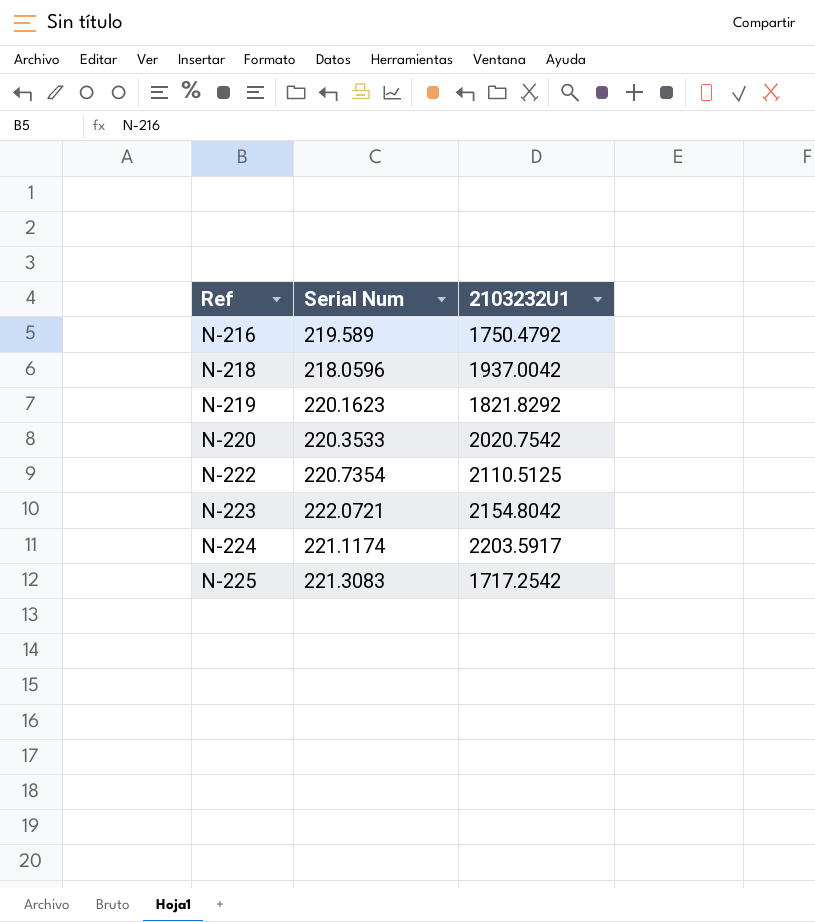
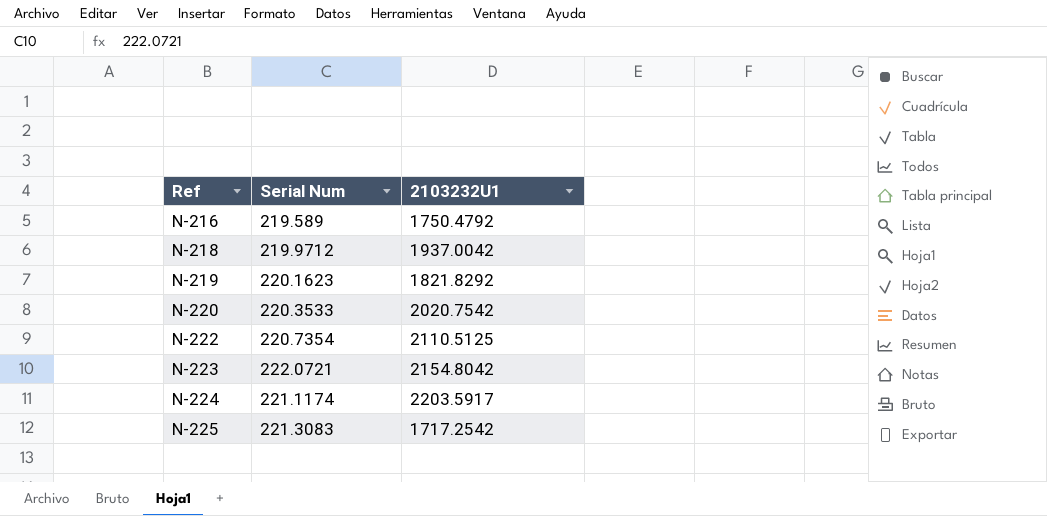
N-218 | Serial Num: 218.0596 -> 219.9712

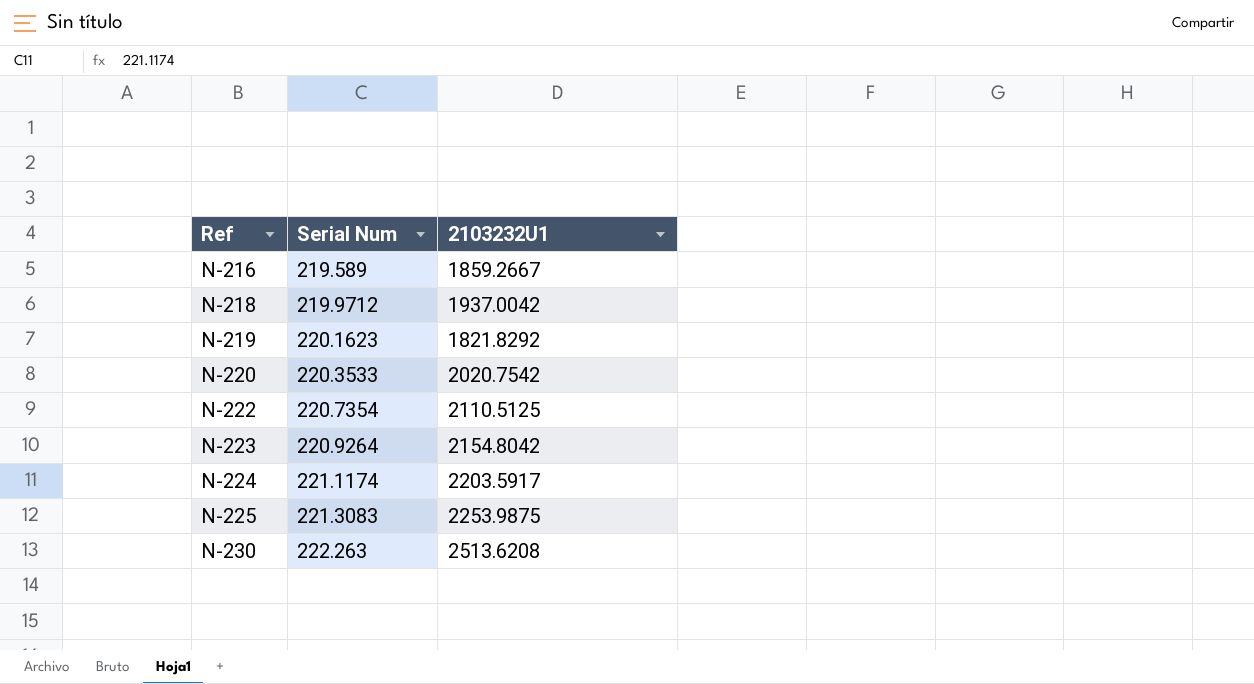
N-216 | 2103232U1: 1750.4792 -> 1859.2667
N-223 | Serial Num: 222.0721 -> 220.9264
N-225 | 2103232U1: 1717.2542 -> 2253.9875
row N-230: none -> 222.263 | 2513.6208

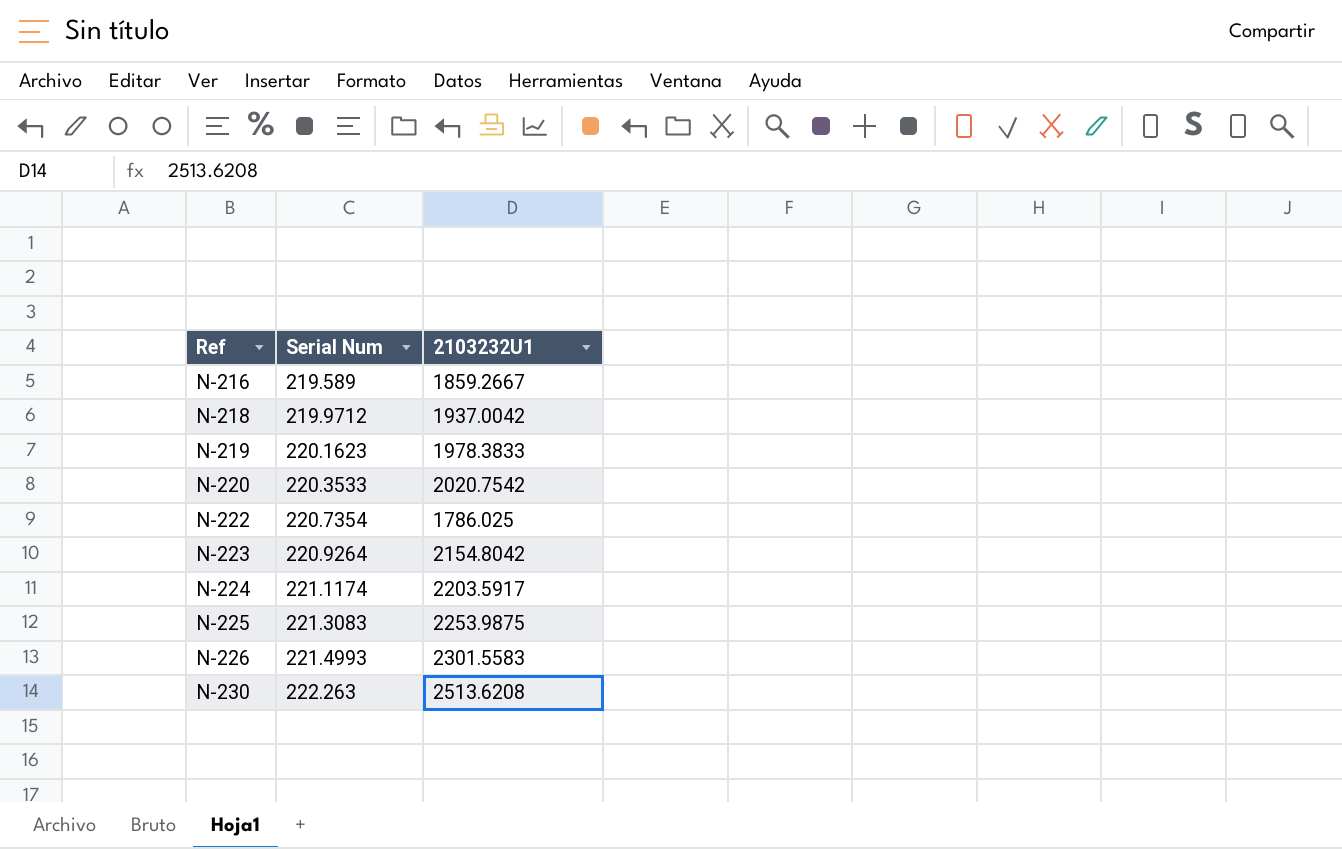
N-219 | 2103232U1: 1821.8292 -> 1978.3833
N-222 | 2103232U1: 2110.5125 -> 1786.025
row N-226: none -> 221.4993 | 2301.5583

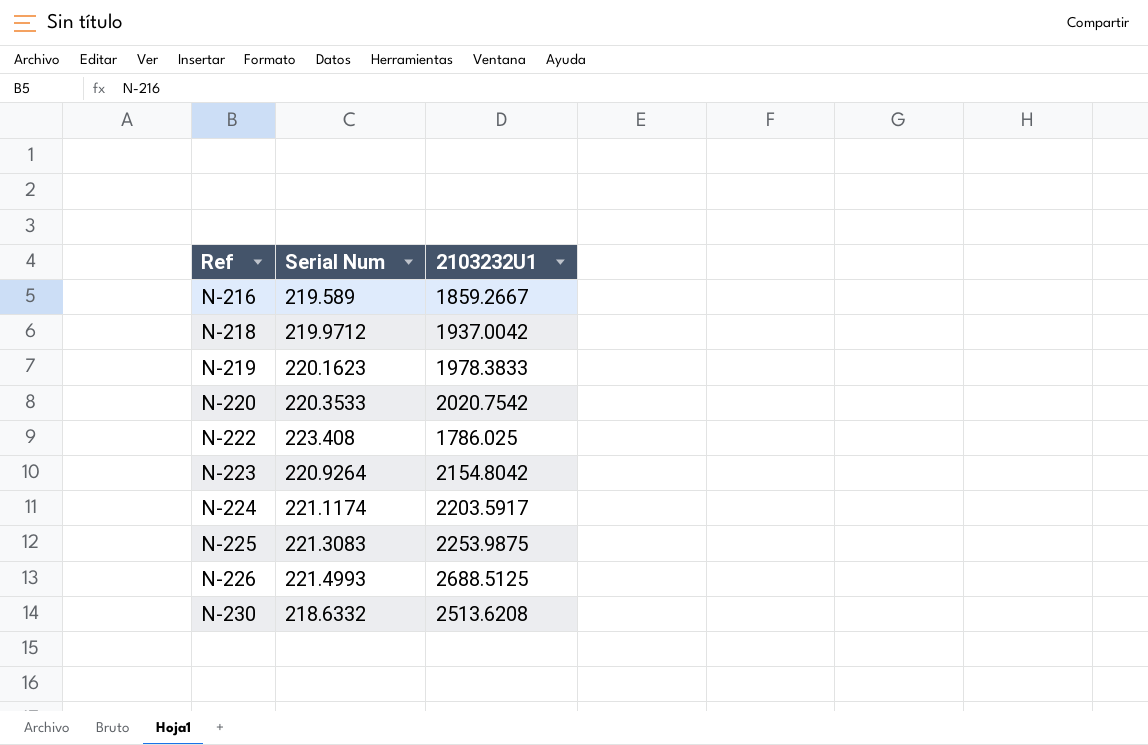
N-222 | Serial Num: 220.7354 -> 223.408
N-226 | 2103232U1: 2301.5583 -> 2688.5125
N-230 | Serial Num: 222.263 -> 218.6332

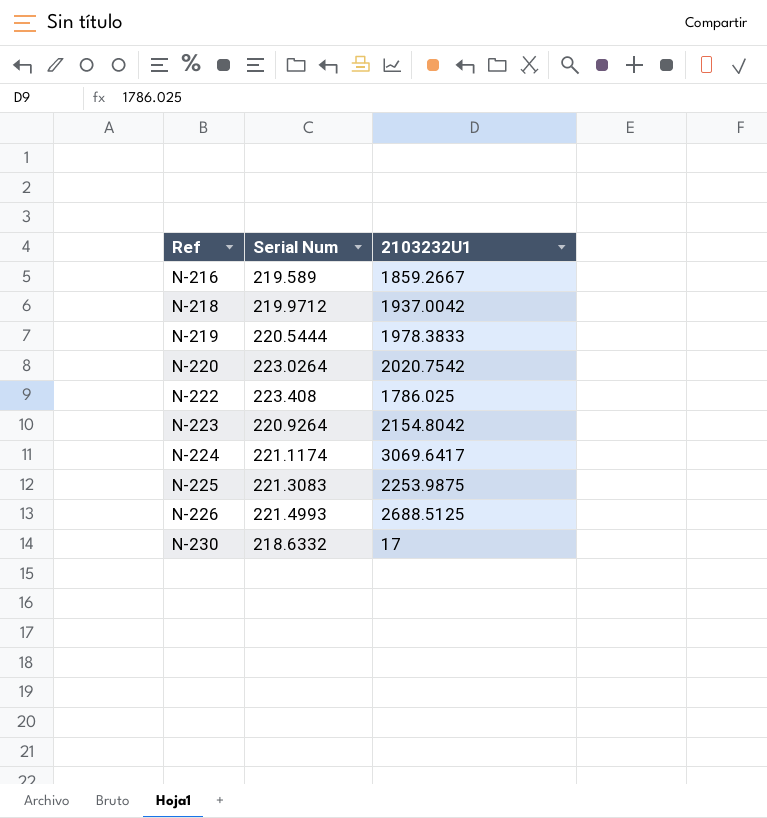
N-219 | Serial Num: 220.1623 -> 220.5444
N-220 | Serial Num: 220.3533 -> 223.0264
N-224 | 2103232U1: 2203.5917 -> 3069.6417
N-230 | 2103232U1: 2513.6208 -> 17

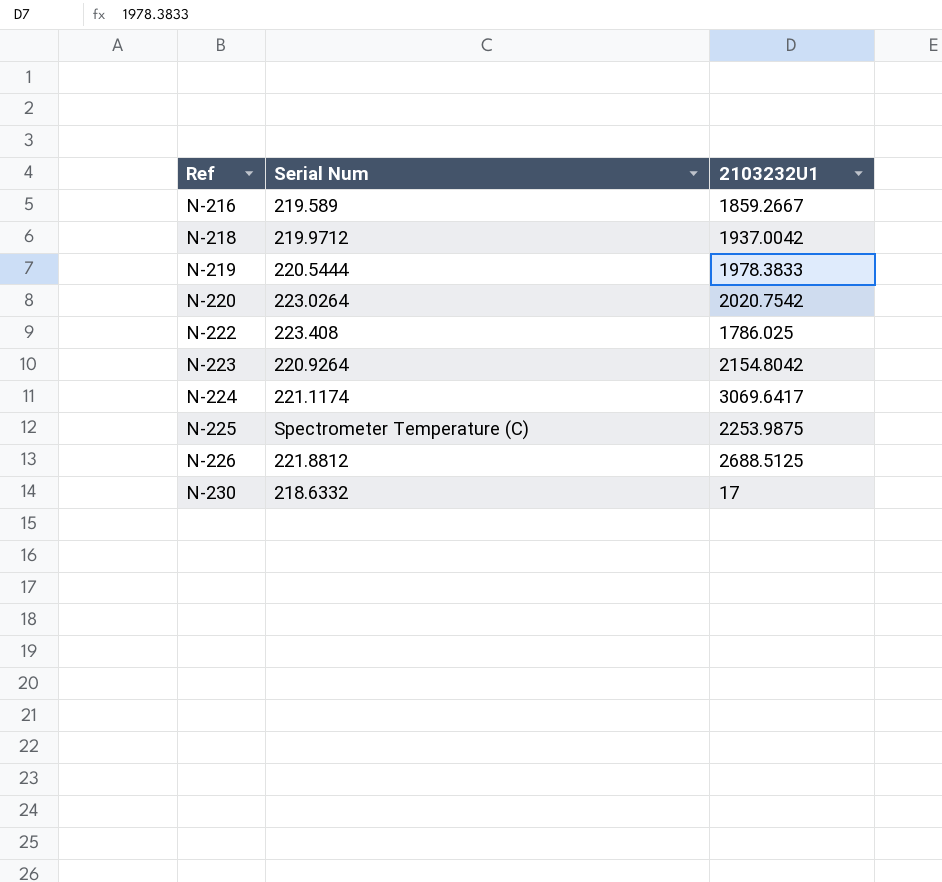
N-225 | Serial Num: 221.3083 -> Spectrometer Temperature (C)
N-226 | Serial Num: 221.4993 -> 221.8812

